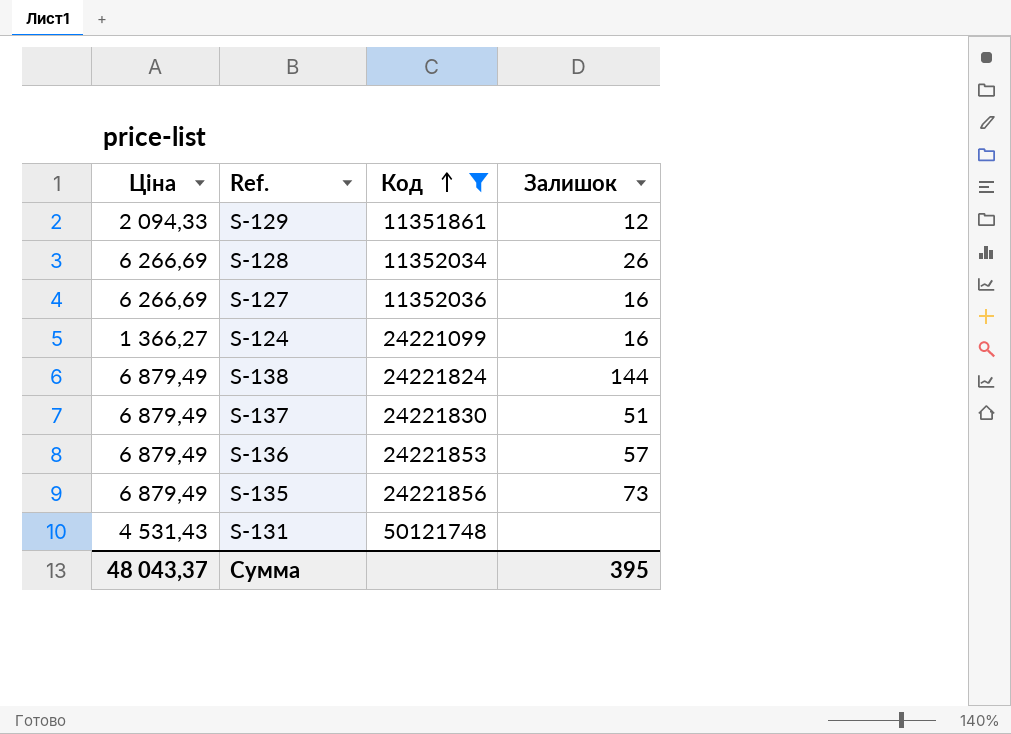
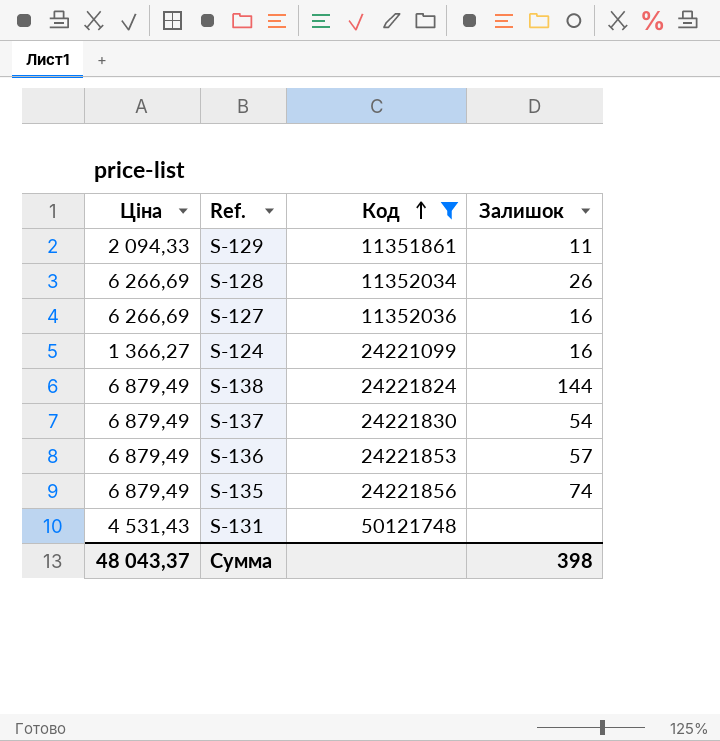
S-129 | Залишок: 12 -> 11
S-137 | Залишок: 51 -> 54
S-135 | Залишок: 73 -> 74
Сумма | Залишок: 395 -> 398

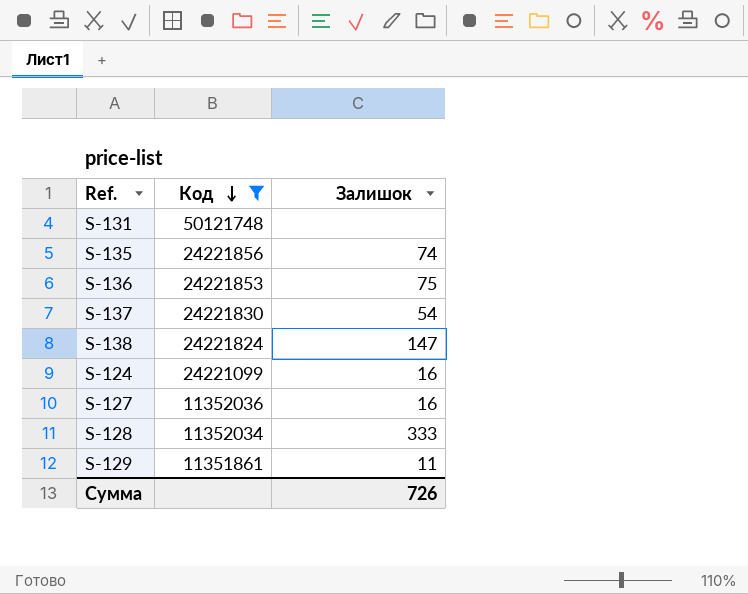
row order: Код ascending -> Код descending
column Ціна | position: 1 -> none
S-136 | Залишок: 57 -> 75
S-138 | Залишок: 144 -> 147
S-128 | Залишок: 26 -> 333
Сумма | Залишок: 398 -> 726

